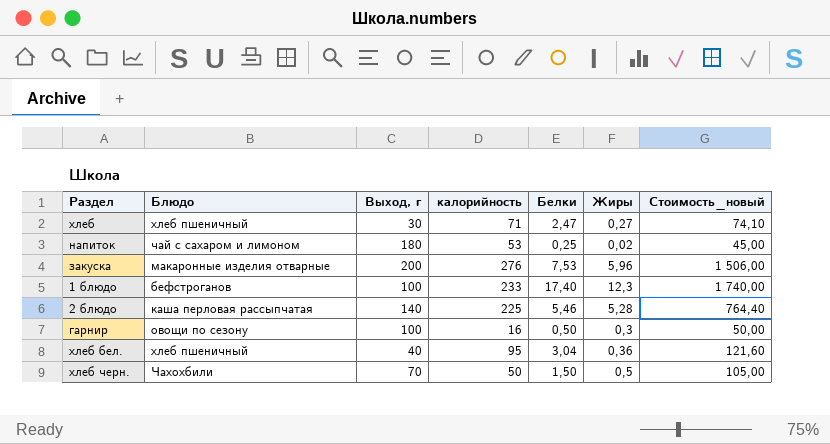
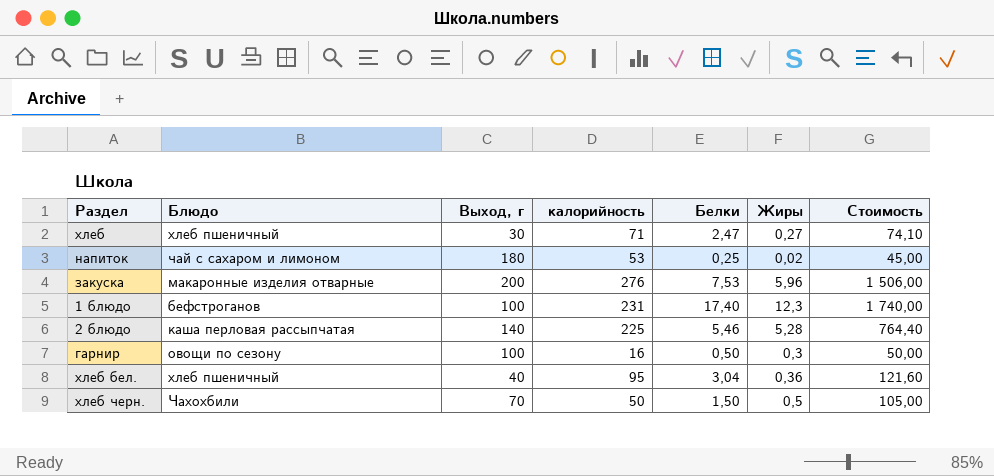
column name: Стоимость_новый -> Стоимость
1 блюдо | калорийность: 233 -> 231

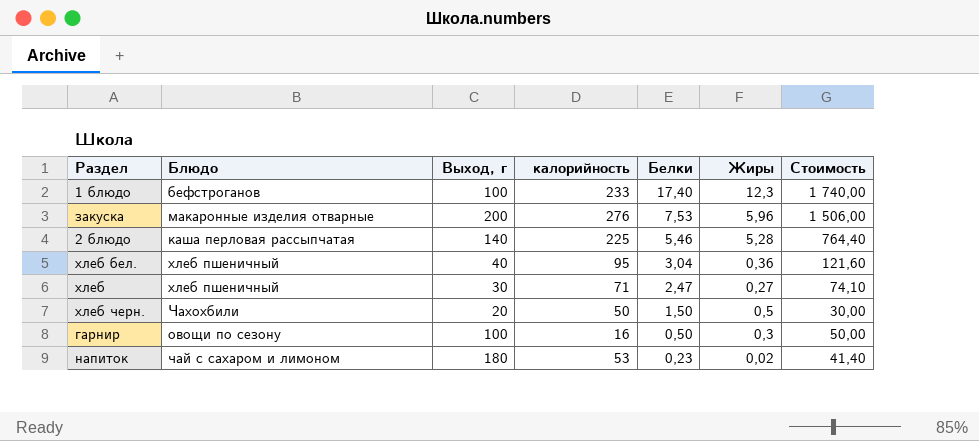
row order: none -> Белки descending
1 блюдо | калорийность: 231 -> 233
хлеб черн. | Выход, г: 70 -> 20
хлеб черн. | Стоимость: 105,00 -> 30,00
напиток | Белки: 0,25 -> 0,23
напиток | Стоимость: 45,00 -> 41,40

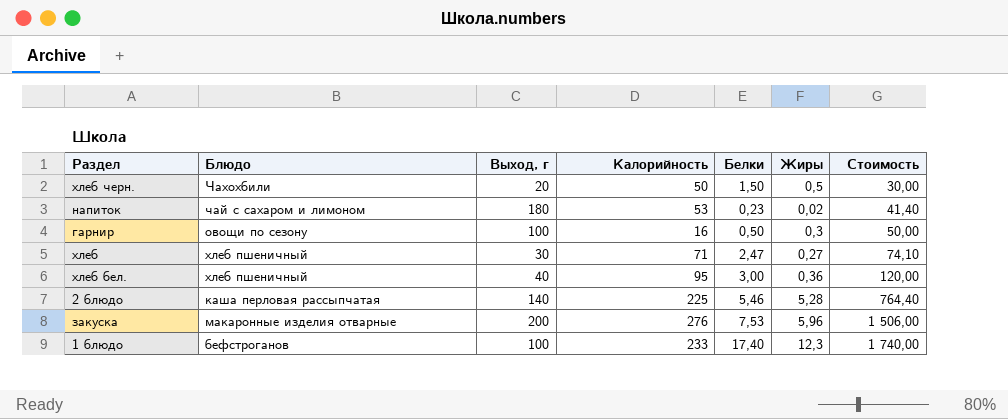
row order: Белки descending -> Стоимость ascending
column name: калорийность -> Калорийность
хлеб бел. | Белки: 3,04 -> 3,00
хлеб бел. | Стоимость: 121,60 -> 120,00

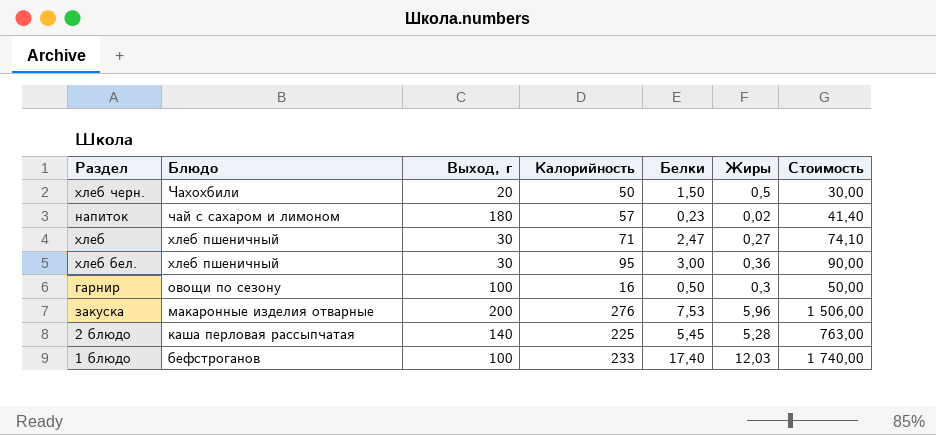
row order: Стоимость ascending -> Блюдо descending
напиток | Калорийность: 53 -> 57
хлеб бел. | Выход, г: 40 -> 30
хлеб бел. | Стоимость: 120,00 -> 90,00
2 блюдо | Белки: 5,46 -> 5,45
2 блюдо | Стоимость: 764,40 -> 763,00
1 блюдо | Жиры: 12,3 -> 12,03

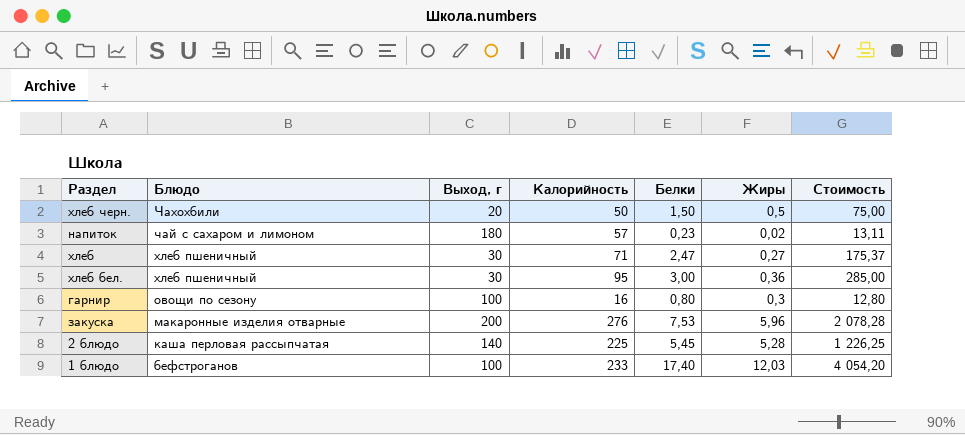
column Стоимость | formula: [Выход, г] * [Белки] -> [Калорийность] * [Белки]
гарнир | Белки: 0,50 -> 0,80

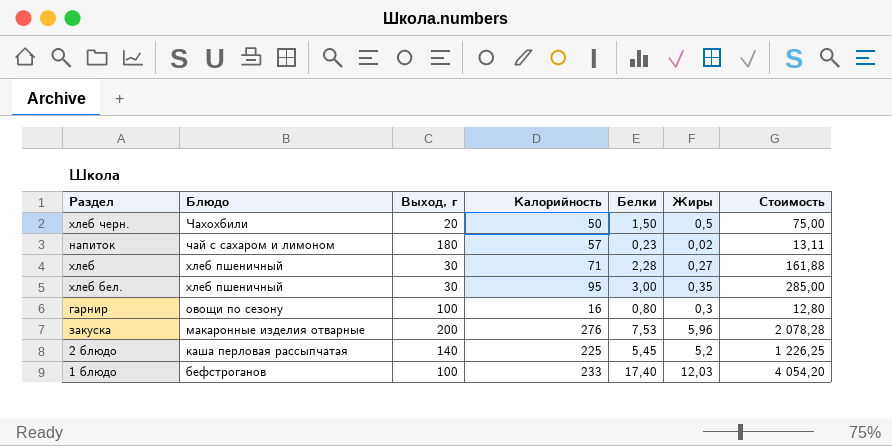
хлеб | Белки: 2,47 -> 2,28
хлеб | Стоимость: 175,37 -> 161,88
хлеб бел. | Жиры: 0,36 -> 0,35
2 блюдо | Жиры: 5,28 -> 5,2

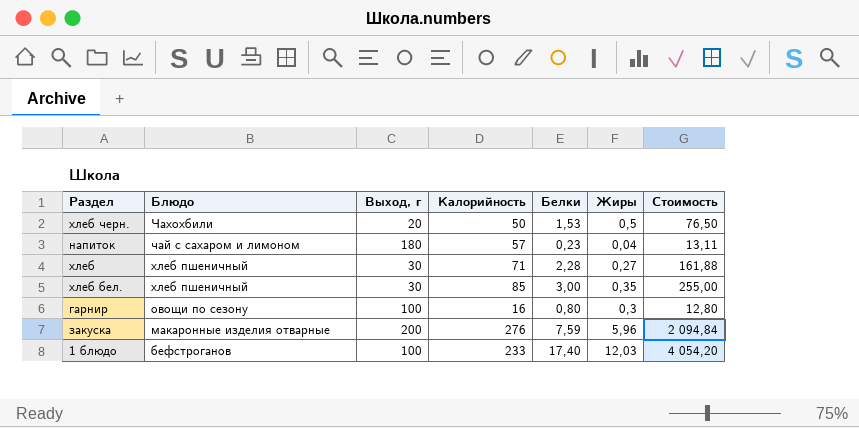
row 2 блюдо: каша перловая рассыпчатая | 140 | 225 | 5,45 | 5,2 | 1 226,25 -> none
хлеб черн. | Белки: 1,50 -> 1,53
хлеб черн. | Стоимость: 75,00 -> 76,50
напиток | Жиры: 0,02 -> 0,04
хлеб бел. | Калорийность: 95 -> 85
хлеб бел. | Стоимость: 285,00 -> 255,00
закуска | Белки: 7,53 -> 7,59
закуска | Стоимость: 2 078,28 -> 2 094,84

